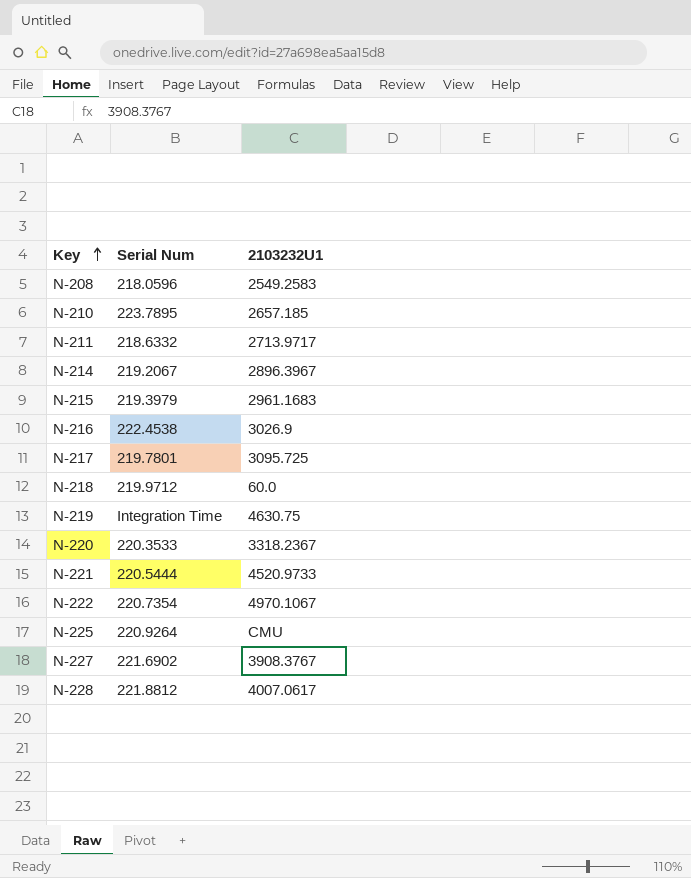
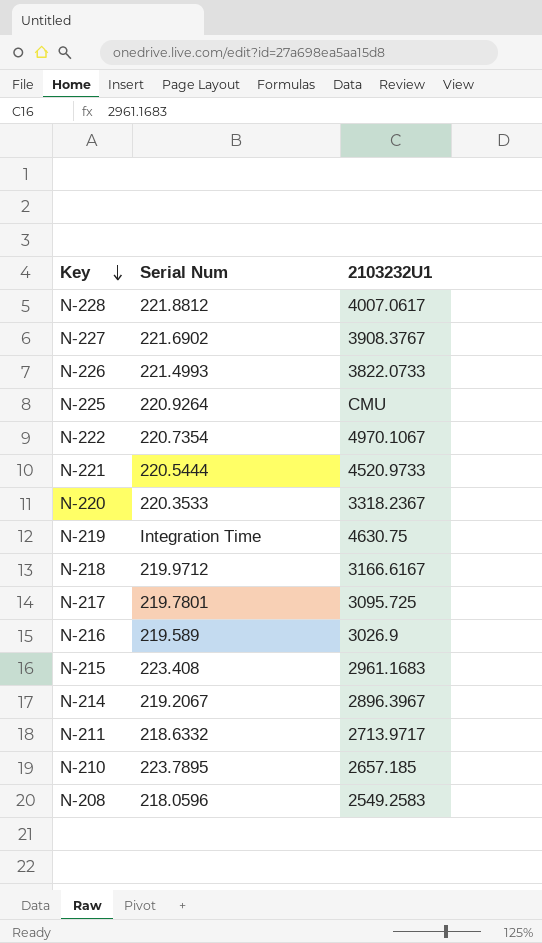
row order: Key ascending -> Key descending
row N-226: none -> 221.4993 | 3822.0733
N-218 | 2103232U1: 60.0 -> 3166.6167
N-216 | Serial Num: 222.4538 -> 219.589
N-215 | Serial Num: 219.3979 -> 223.408

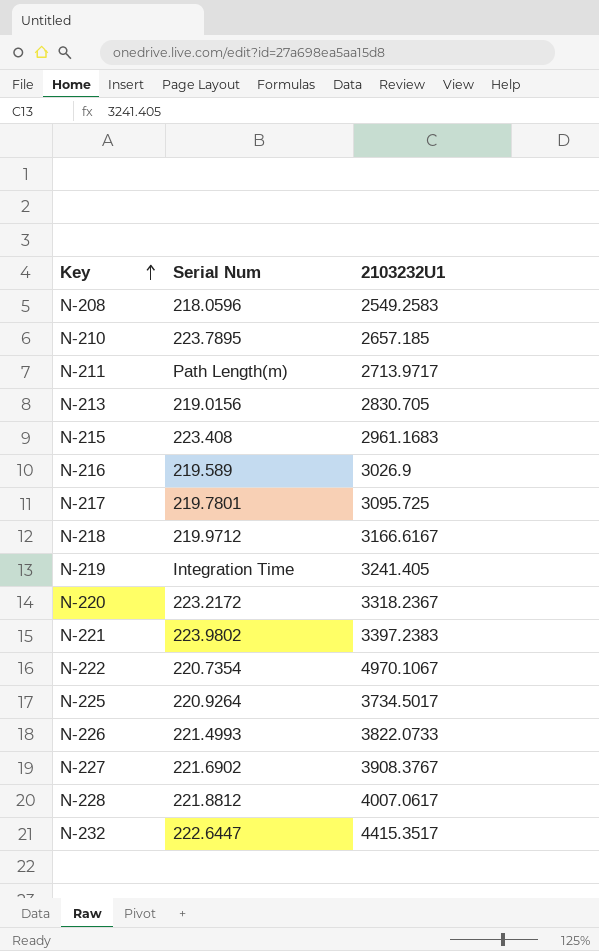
row order: Key descending -> Key ascending
row N-214: 219.2067 | 2896.3967 -> none
N-211 | Serial Num: 218.6332 -> Path Length(m)
row N-213: none -> 219.0156 | 2830.705
N-219 | 2103232U1: 4630.75 -> 3241.405
N-220 | Serial Num: 220.3533 -> 223.2172
N-221 | Serial Num: 220.5444 -> 223.9802
N-221 | 2103232U1: 4520.9733 -> 3397.2383
N-225 | 2103232U1: CMU -> 3734.5017
row N-232: none -> 222.6447 | 4415.3517

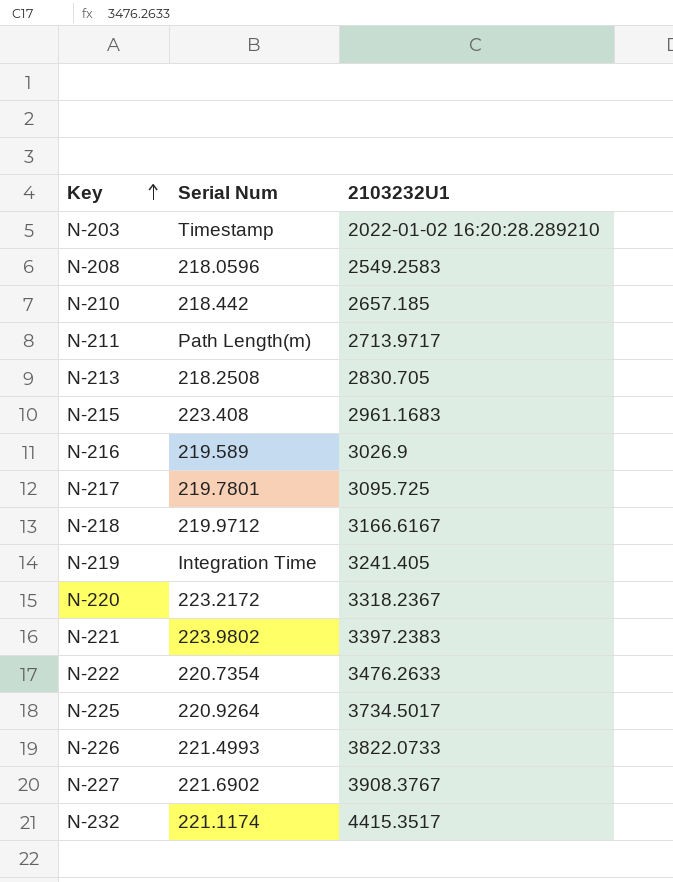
row N-228: 221.8812 | 4007.0617 -> none
row N-203: none -> Timestamp | 2022-01-02 16:20:28.289210
N-210 | Serial Num: 223.7895 -> 218.442
N-213 | Serial Num: 219.0156 -> 218.2508
N-222 | 2103232U1: 4970.1067 -> 3476.2633
N-232 | Serial Num: 222.6447 -> 221.1174

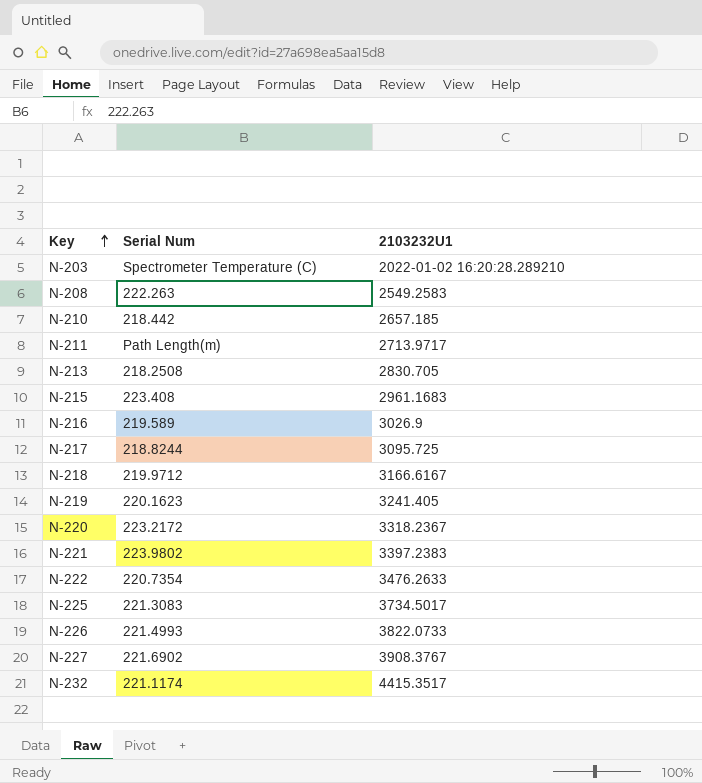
N-203 | Serial Num: Timestamp -> Spectrometer Temperature (C)
N-208 | Serial Num: 218.0596 -> 222.263
N-217 | Serial Num: 219.7801 -> 218.8244
N-219 | Serial Num: Integration Time -> 220.1623
N-225 | Serial Num: 220.9264 -> 221.3083

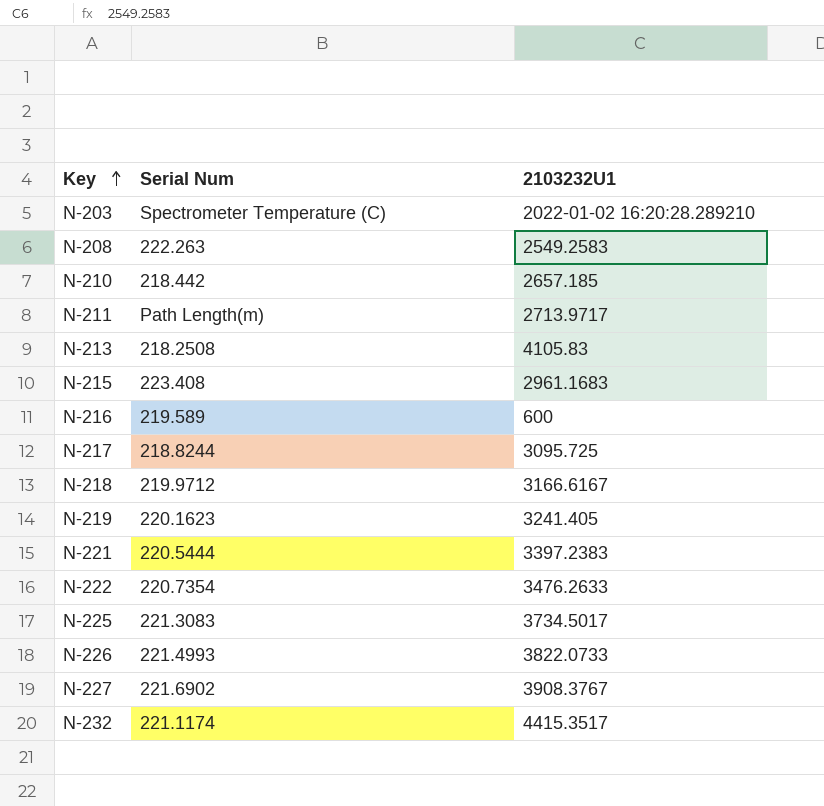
row N-220: 223.2172 | 3318.2367 -> none
N-213 | 2103232U1: 2830.705 -> 4105.83
N-216 | 2103232U1: 3026.9 -> 600
N-221 | Serial Num: 223.9802 -> 220.5444

